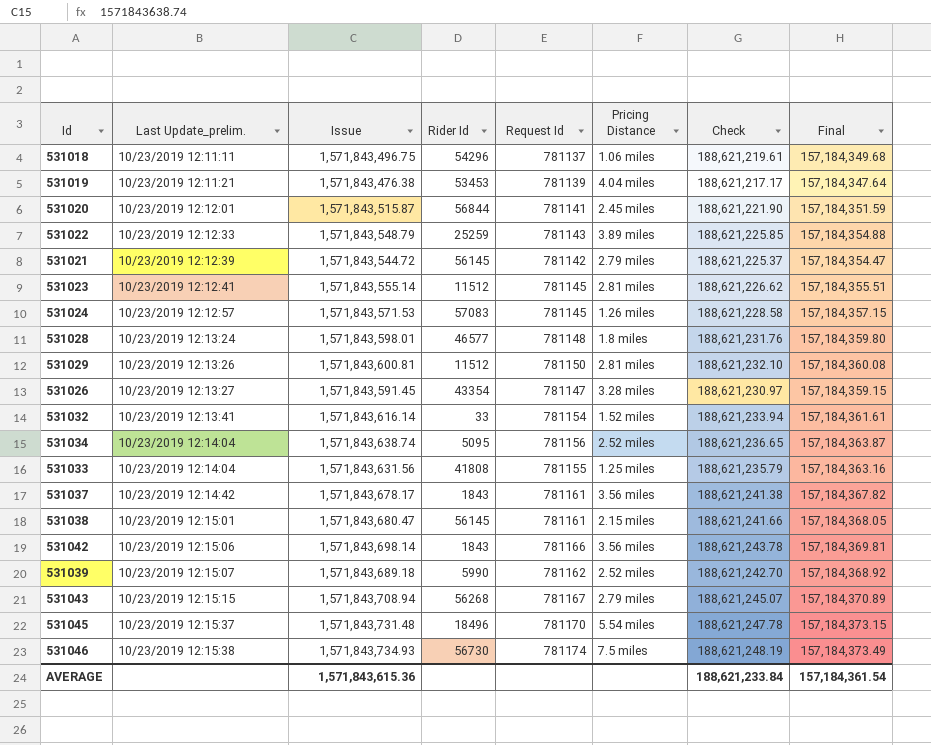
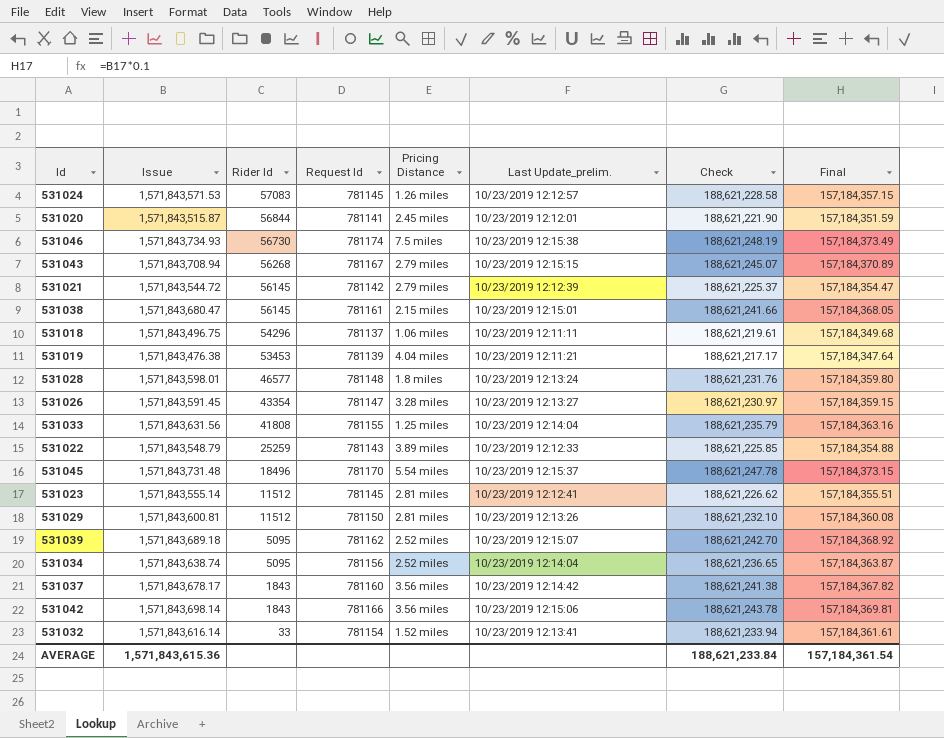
row order: Last Update_prelim. ascending -> Rider Id descending
column Last Update_prelim. | position: 2 -> 6
531039 | Rider Id: 5990 -> 5095
531037 | Request Id: 781161 -> 781160

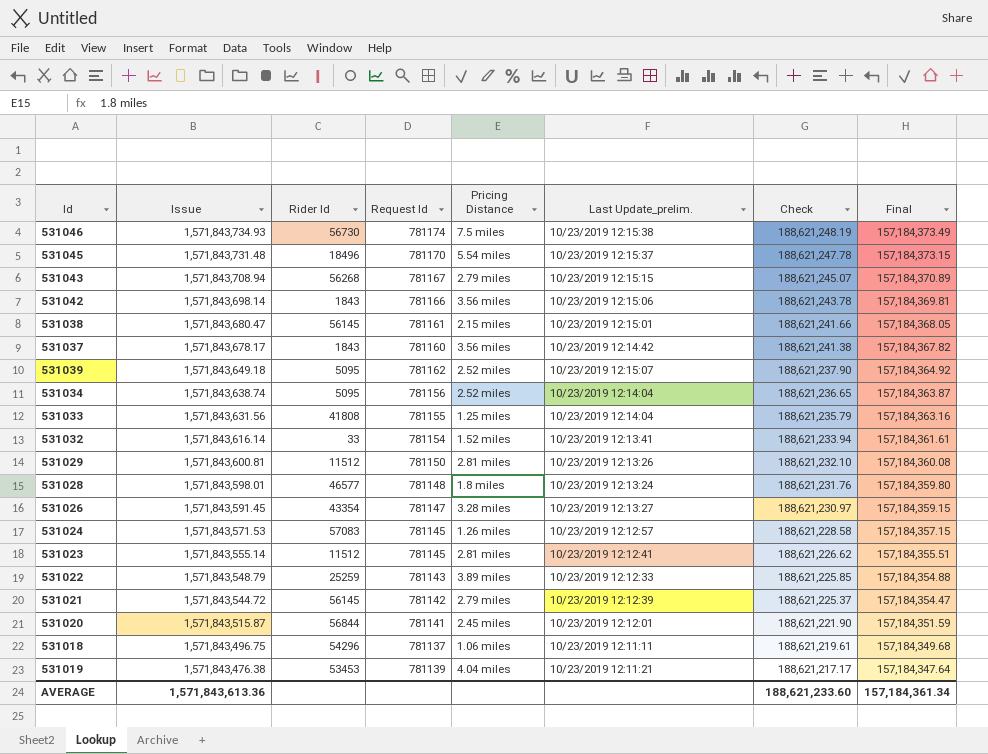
row order: Rider Id descending -> Issue descending
531039 | Issue: 1,571,843,689.18 -> 1,571,843,649.18
531039 | Check: 188,621,242.70 -> 188,621,237.90
531039 | Final: 157,184,368.92 -> 157,184,364.92
AVERAGE | Issue: 1,571,843,615.36 -> 1,571,843,613.36
AVERAGE | Check: 188,621,233.84 -> 188,621,233.60
AVERAGE | Final: 157,184,361.54 -> 157,184,361.34

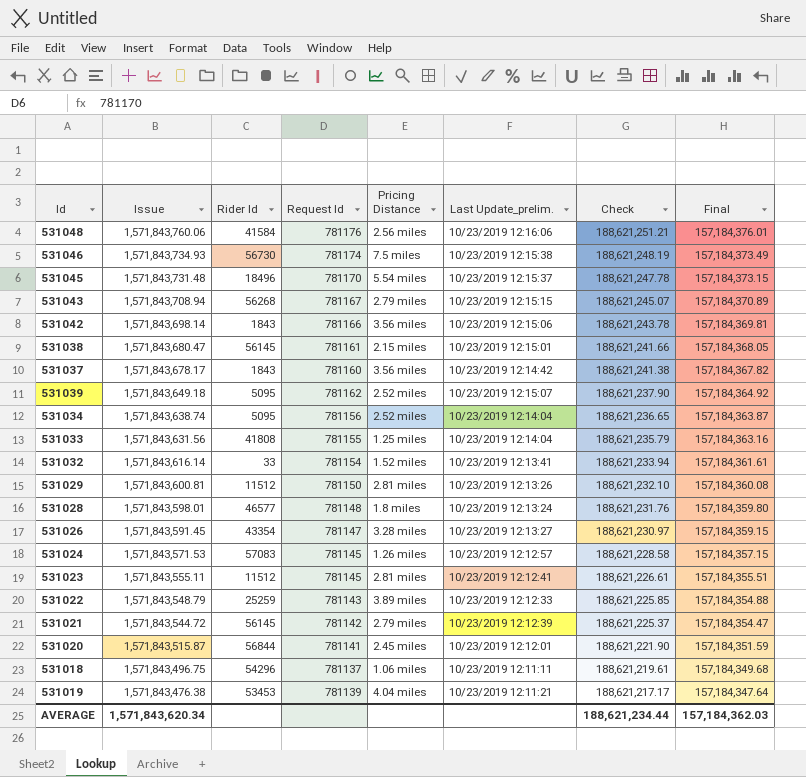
row 531048: none -> 1,571,843,760.06 | 41584 | 781176 | 2.56 miles | 10/23/2019 12:16:06 | 188,621,251.21 | 157,184,376.01
531023 | Issue: 1,571,843,555.14 -> 1,571,843,555.11
531023 | Check: 188,621,226.62 -> 188,621,226.61
AVERAGE | Issue: 1,571,843,613.36 -> 1,571,843,620.34
AVERAGE | Check: 188,621,233.60 -> 188,621,234.44
AVERAGE | Final: 157,184,361.34 -> 157,184,362.03

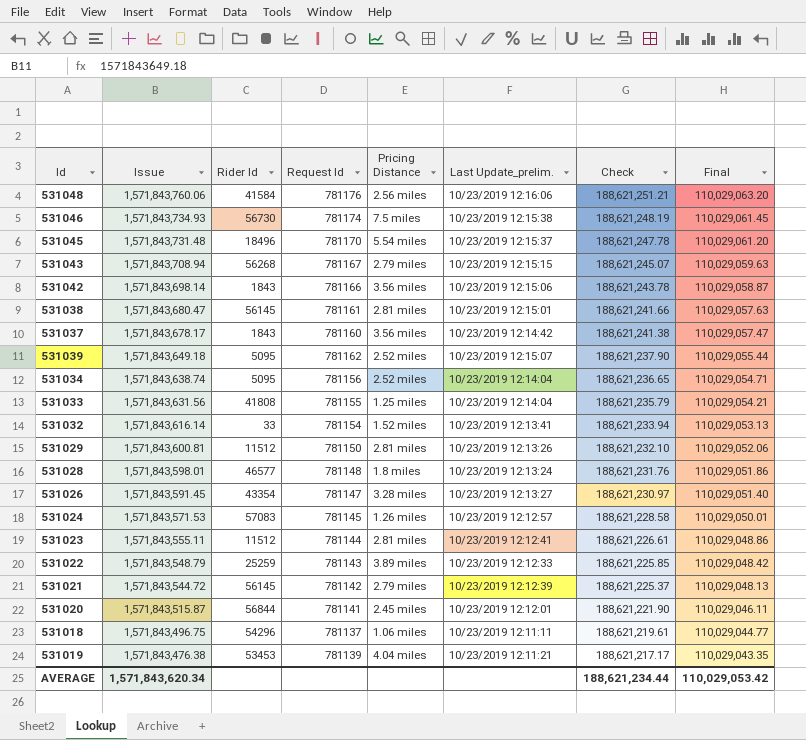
column Final | formula: [Issue] * 0.1 -> [Issue] * 0.07
531038 | Pricing Distance: 2.15 miles -> 2.81 miles
531023 | Request Id: 781145 -> 781144
AVERAGE | Final: 157,184,362.03 -> 110,029,053.42

